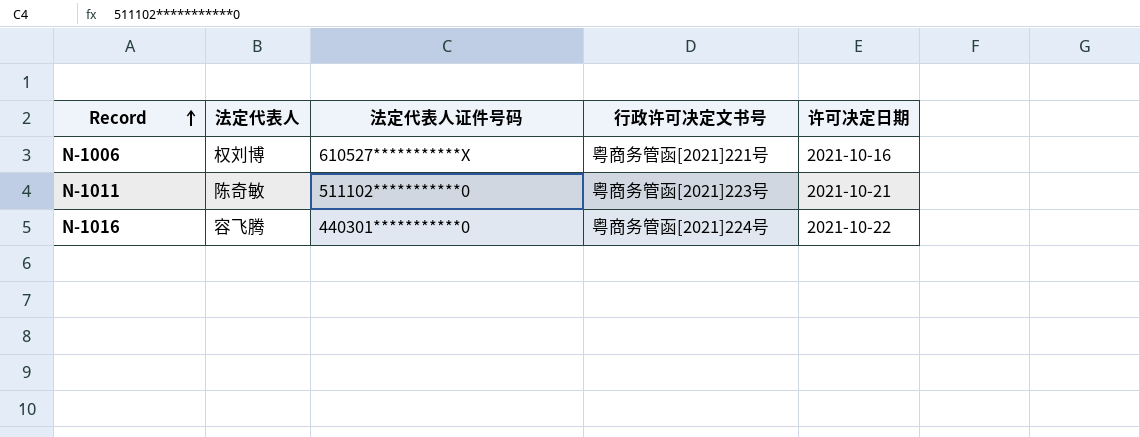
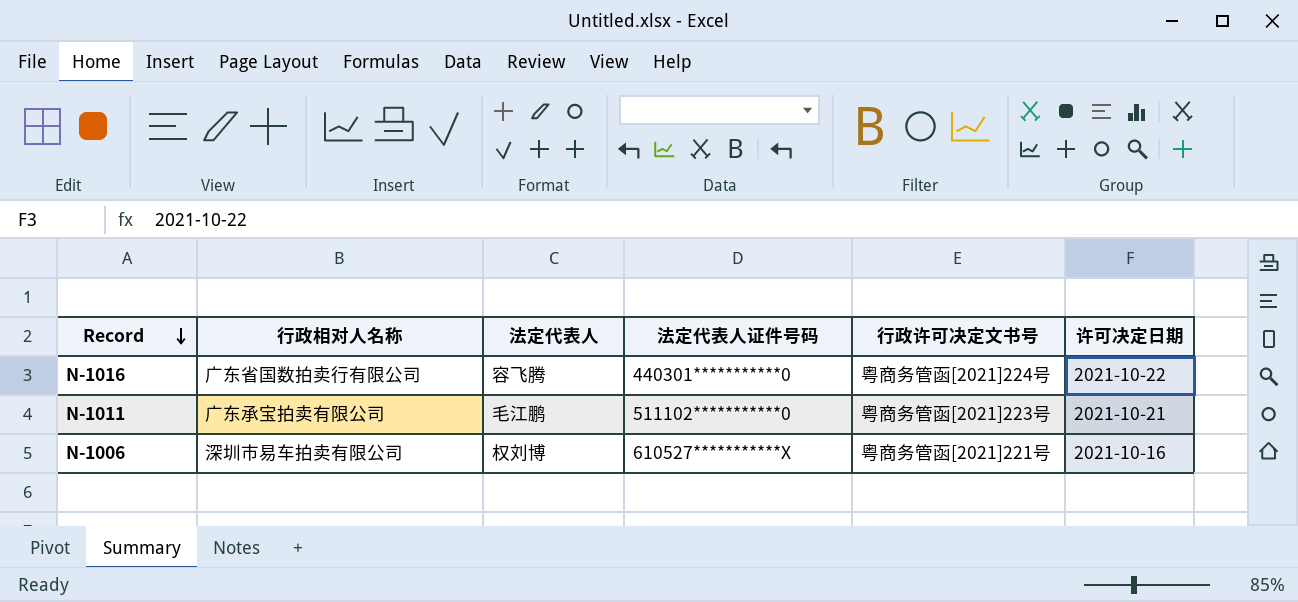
row order: Record ascending -> Record descending
column 行政相对人名称 | position: none -> 2
N-1011 | 法定代表人: 陈奇敏 -> 毛江鹏

